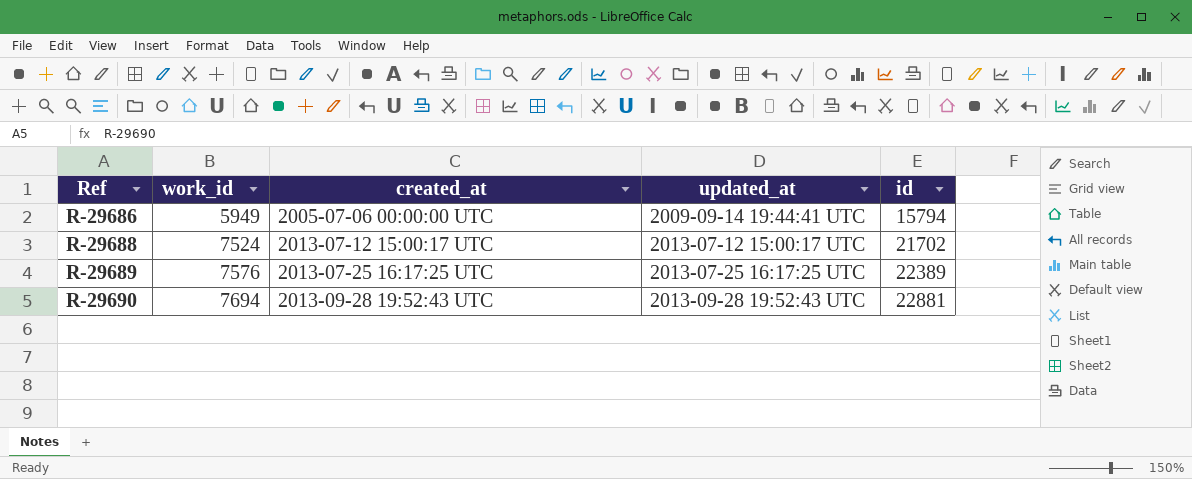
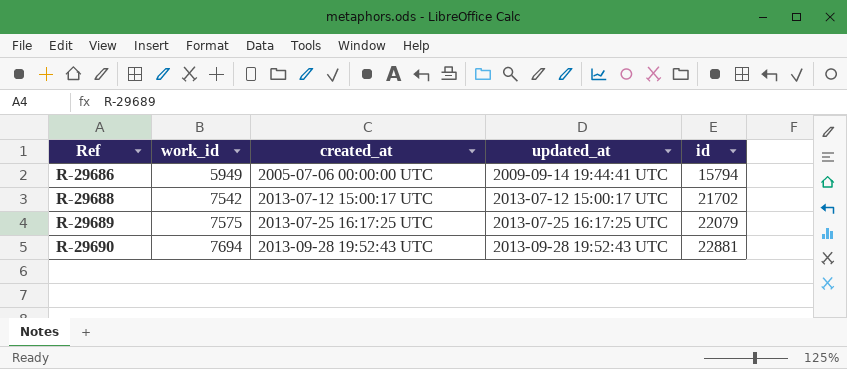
R-29688 | work_id: 7524 -> 7542
R-29689 | work_id: 7576 -> 7575
R-29689 | id: 22389 -> 22079

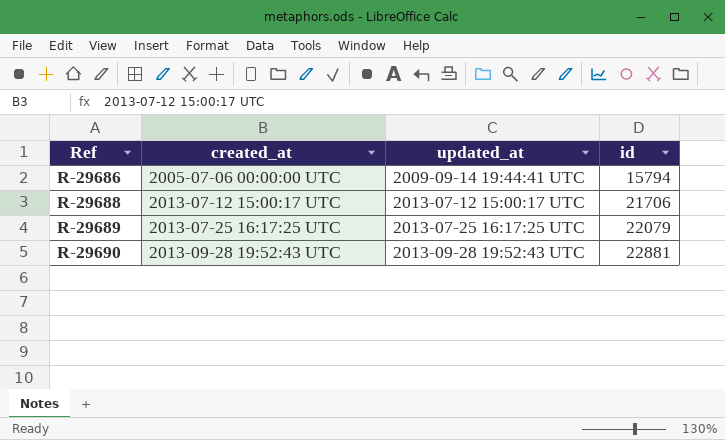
column work_id | position: 2 -> none
R-29688 | id: 21702 -> 21706

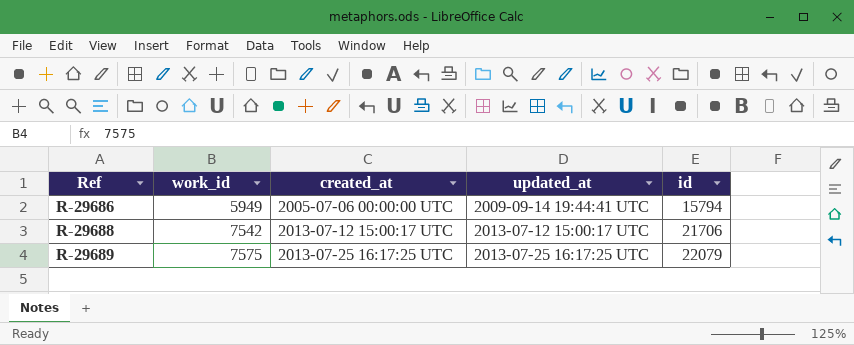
column work_id | position: none -> 2
row R-29690: 2013-09-28 19:52:43 UTC | 2013-09-28 19:52:43 UTC | 22881 -> none

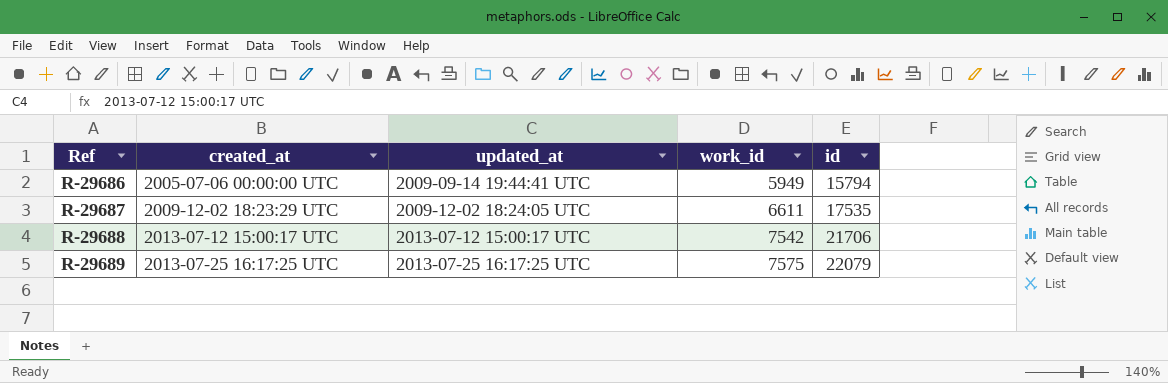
column work_id | position: 2 -> 4
row R-29687: none -> 2009-12-02 18:23:29 UTC | 2009-12-02 18:24:05 UTC | 6611 | 17535

